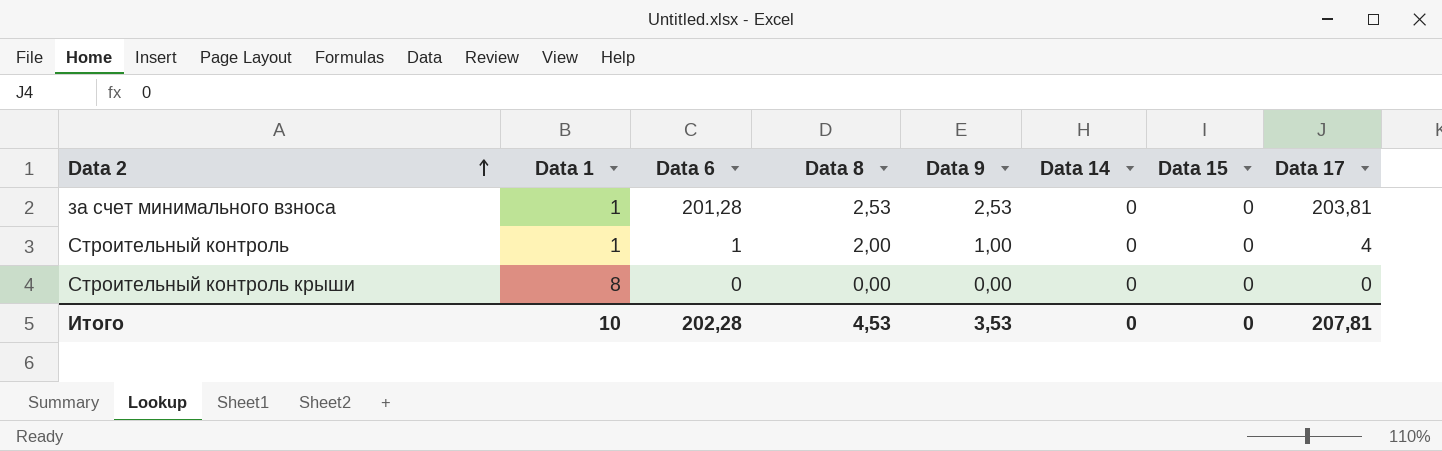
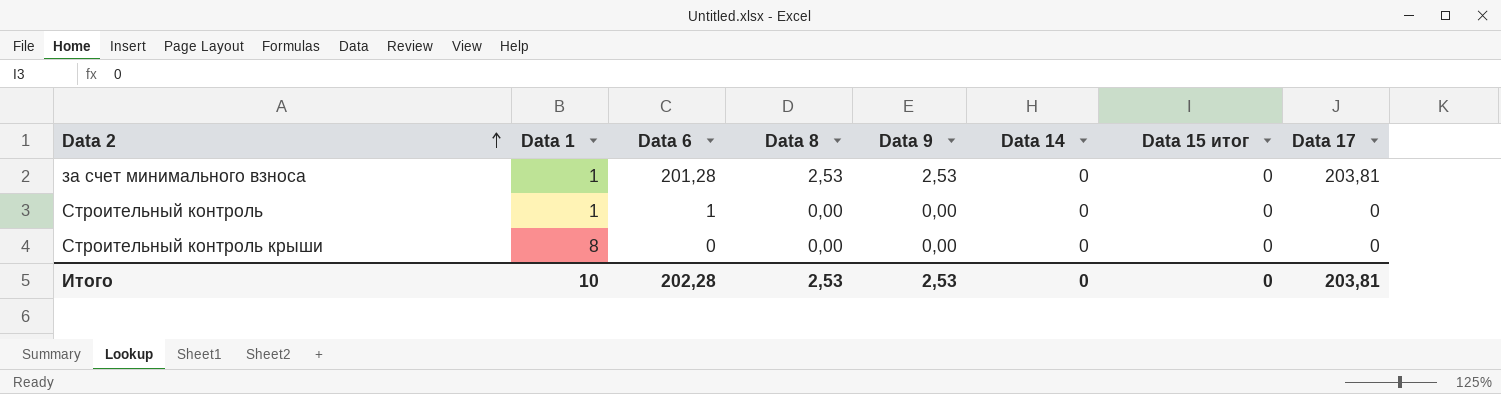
column name: Data 15 -> Data 15 итог
Строительный контроль | Data 8: 2,00 -> 0,00
Строительный контроль | Data 9: 1,00 -> 0,00
Строительный контроль | Data 17: 4 -> 0
Итого | Data 8: 4,53 -> 2,53
Итого | Data 9: 3,53 -> 2,53
Итого | Data 17: 207,81 -> 203,81

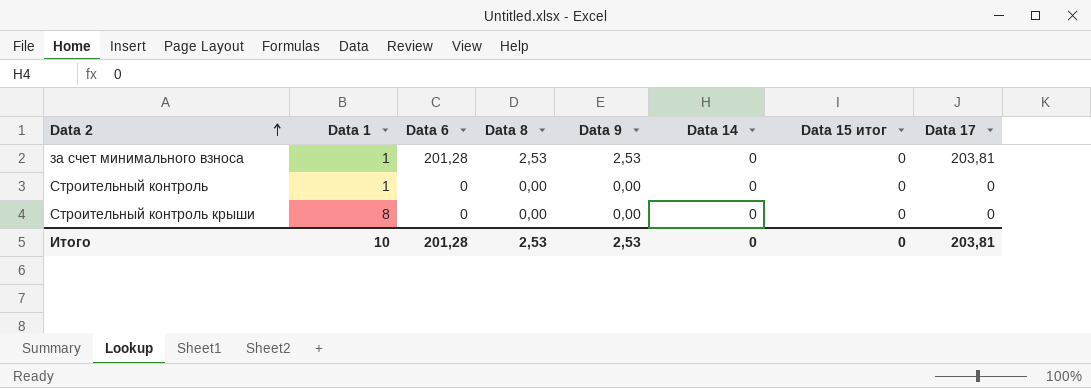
Строительный контроль | Data 6: 1 -> 0
Итого | Data 6: 202,28 -> 201,28

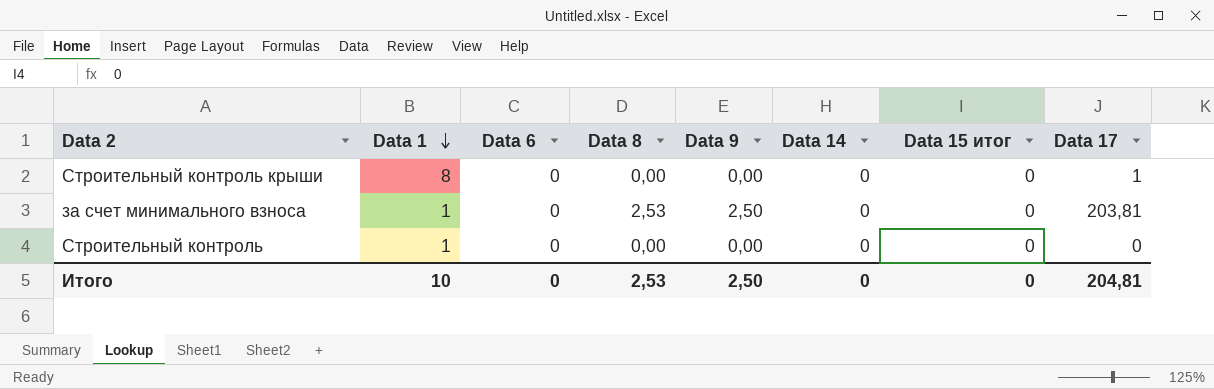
row order: Data 2 ascending -> Data 1 descending
Строительный контроль крыши | Data 17: 0 -> 1
за счет минимального взноса | Data 6: 201,28 -> 0
за счет минимального взноса | Data 9: 2,53 -> 2,50
Итого | Data 6: 201,28 -> 0
Итого | Data 9: 2,53 -> 2,50
Итого | Data 17: 203,81 -> 204,81

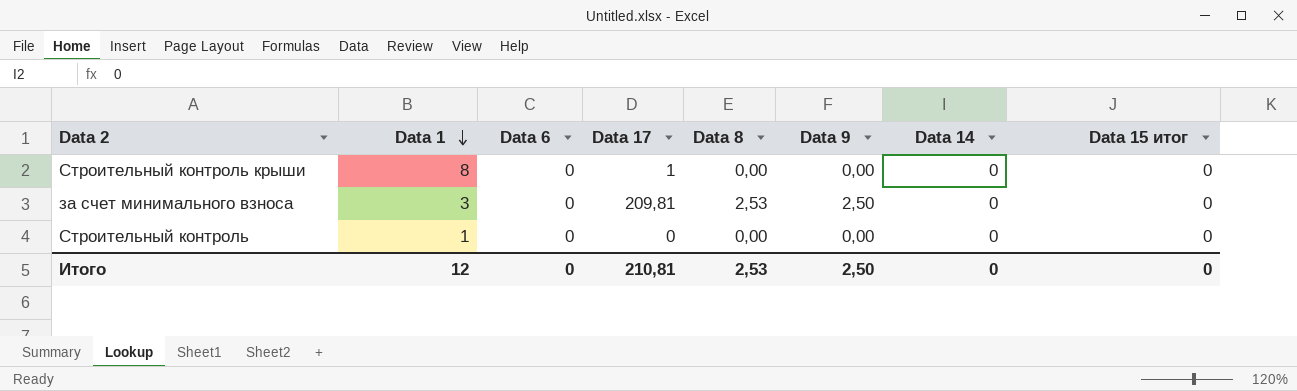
column Data 17 | position: 8 -> 4
за счет минимального взноса | Data 1: 1 -> 3
за счет минимального взноса | Data 17: 203,81 -> 209,81
Итого | Data 1: 10 -> 12
Итого | Data 17: 204,81 -> 210,81

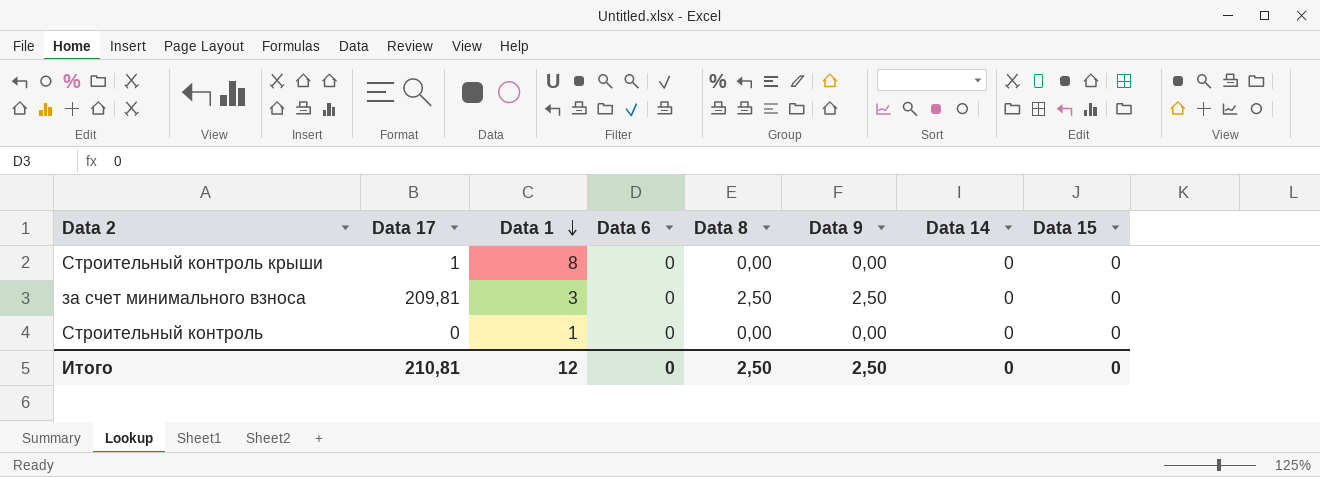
column Data 17 | position: 4 -> 2
column name: Data 15 итог -> Data 15
за счет минимального взноса | Data 8: 2,53 -> 2,50
Итого | Data 8: 2,53 -> 2,50

